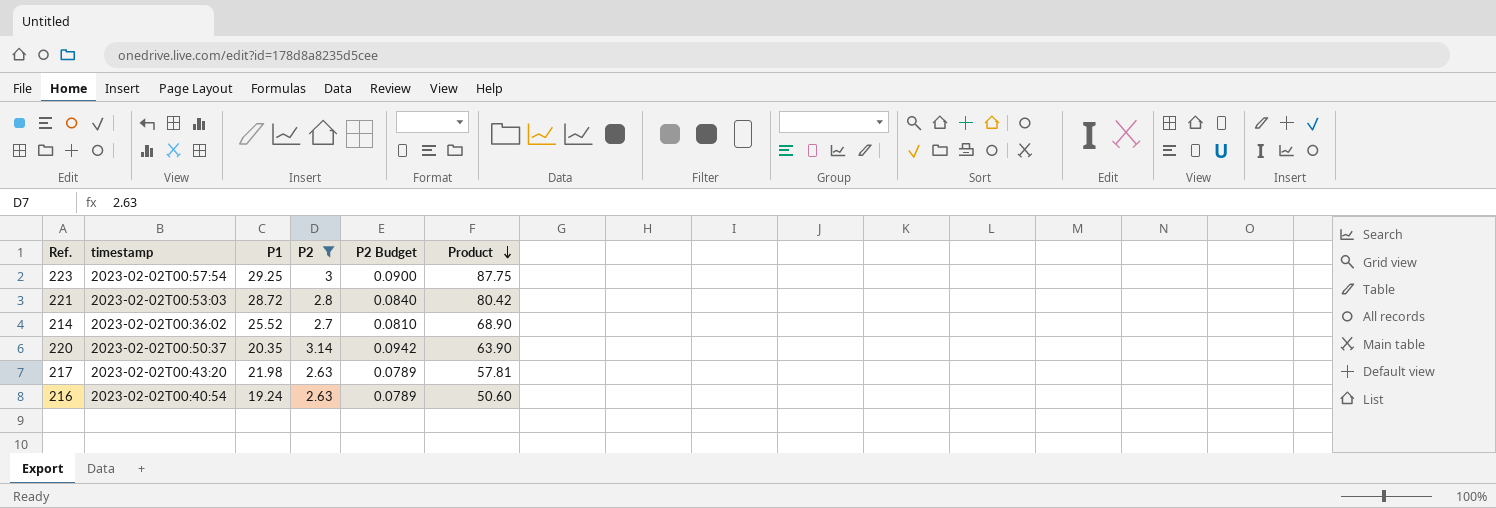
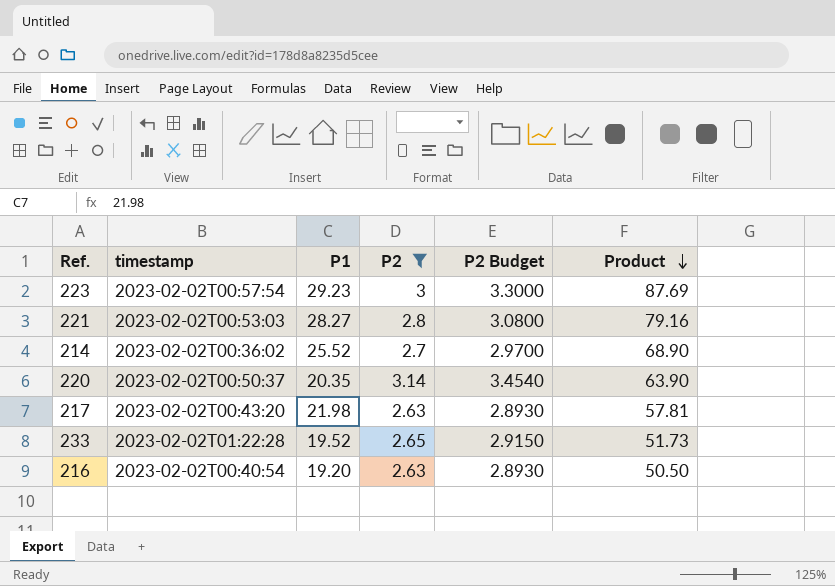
column P2 Budget | formula: [P2] * 0.03 -> [P2] * 1.1
223 | P1: 29.25 -> 29.23
223 | Product: 87.75 -> 87.69
221 | P1: 28.72 -> 28.27
221 | Product: 80.42 -> 79.16
row 233: none -> 2023-02-02T01:22:28 | 19.52 | 2.65 | 2.9150 | 51.73
216 | P1: 19.24 -> 19.20
216 | Product: 50.60 -> 50.50

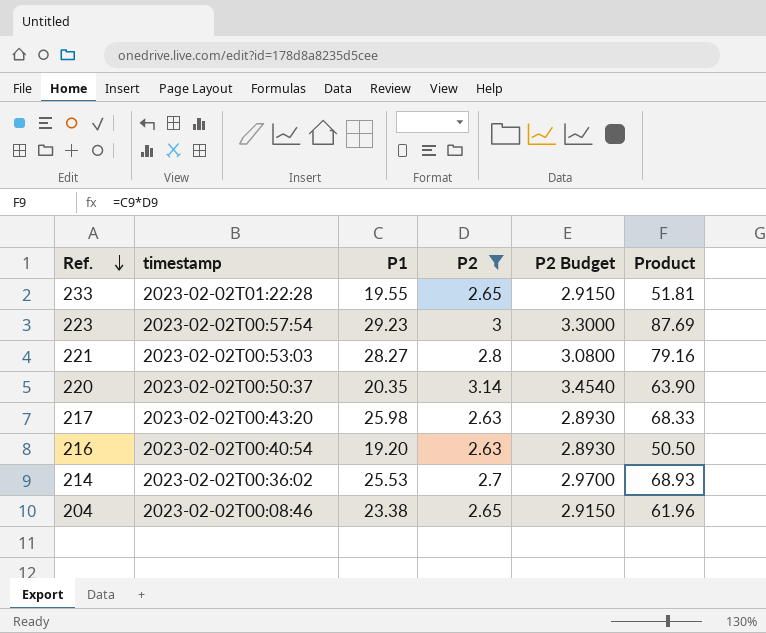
row order: Product descending -> Ref. descending
233 | P1: 19.52 -> 19.55
233 | Product: 51.73 -> 51.81
217 | P1: 21.98 -> 25.98
217 | Product: 57.81 -> 68.33
214 | P1: 25.52 -> 25.53
214 | Product: 68.90 -> 68.93
row 204: none -> 2023-02-02T00:08:46 | 23.38 | 2.65 | 2.9150 | 61.96

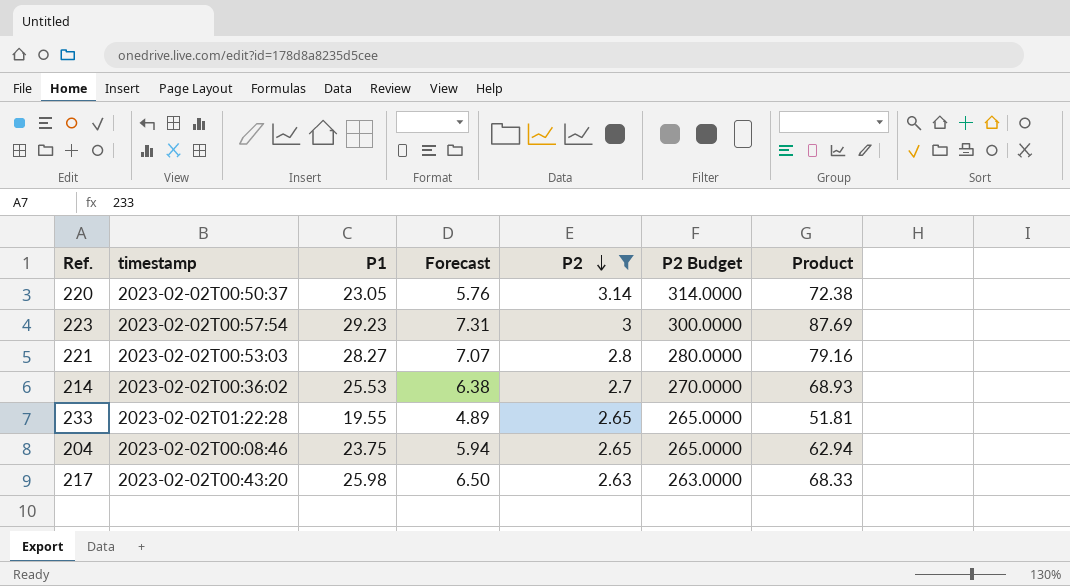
row order: Ref. descending -> P2 descending
column Forecast | formula: none -> [P1] * 0.25
column P2 Budget | formula: [P2] * 1.1 -> [P2] * 100
row 216: 2023-02-02T00:40:54 | 19.20 | 2.63 | 2.8930 | 50.50 -> none
220 | P1: 20.35 -> 23.05
220 | Product: 63.90 -> 72.38
204 | P1: 23.38 -> 23.75
204 | Product: 61.96 -> 62.94

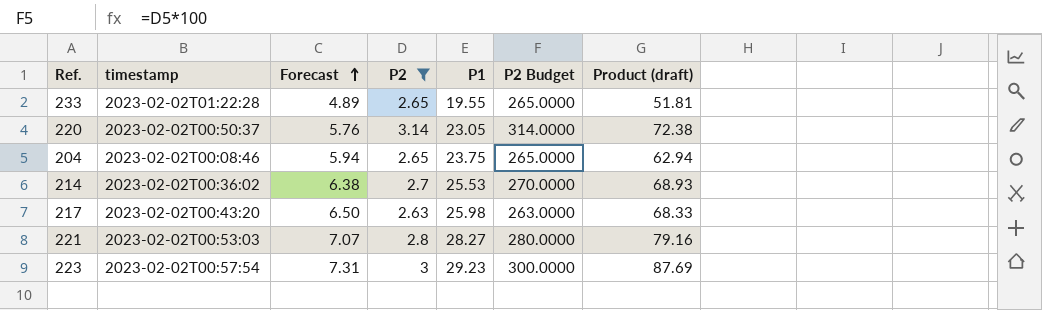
row order: P2 descending -> Forecast ascending
column P1 | position: 3 -> 5
column name: Product -> Product (draft)

